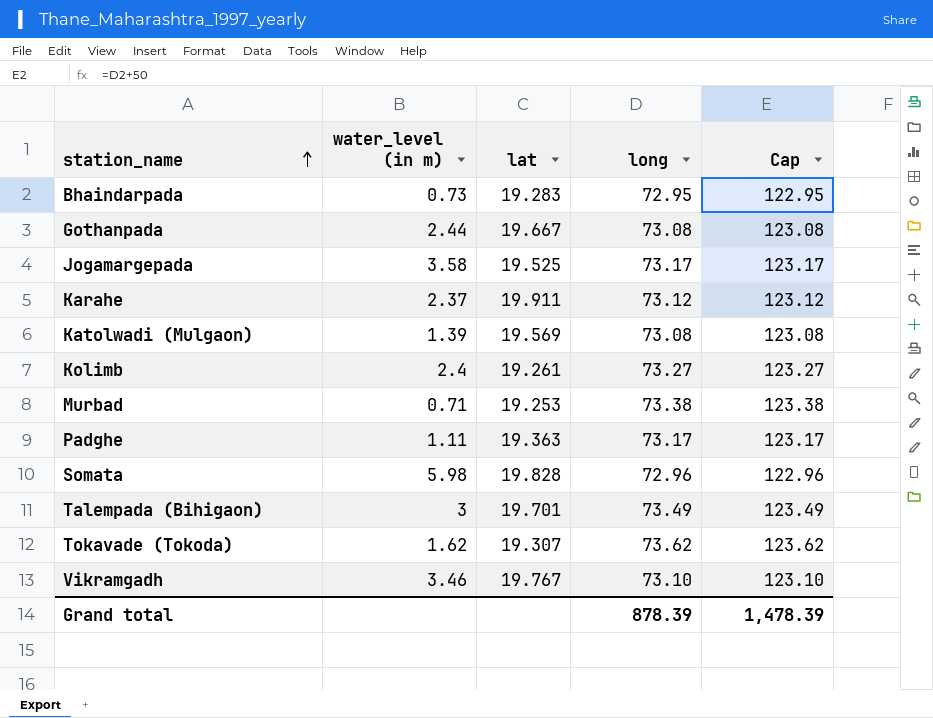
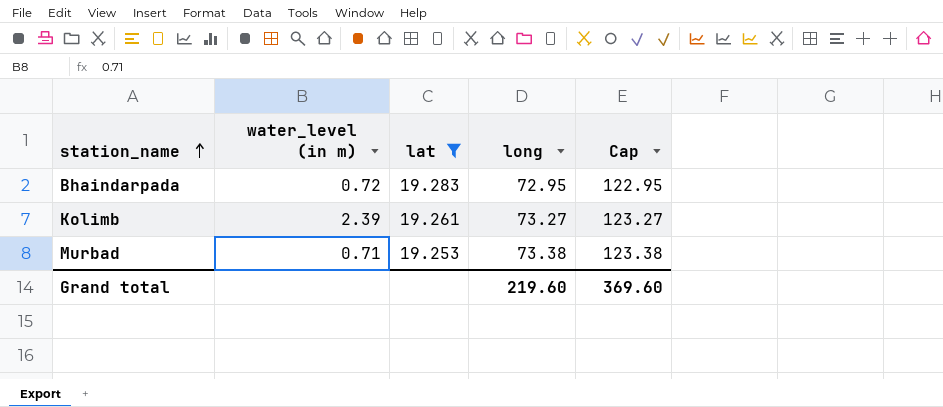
filter: none -> lat <= 19.283
Bhaindarpada | water_level (in m): 0.73 -> 0.72
Kolimb | water_level (in m): 2.4 -> 2.39
Grand total | long: 878.39 -> 219.60
Grand total | Cap: 1,478.39 -> 369.60

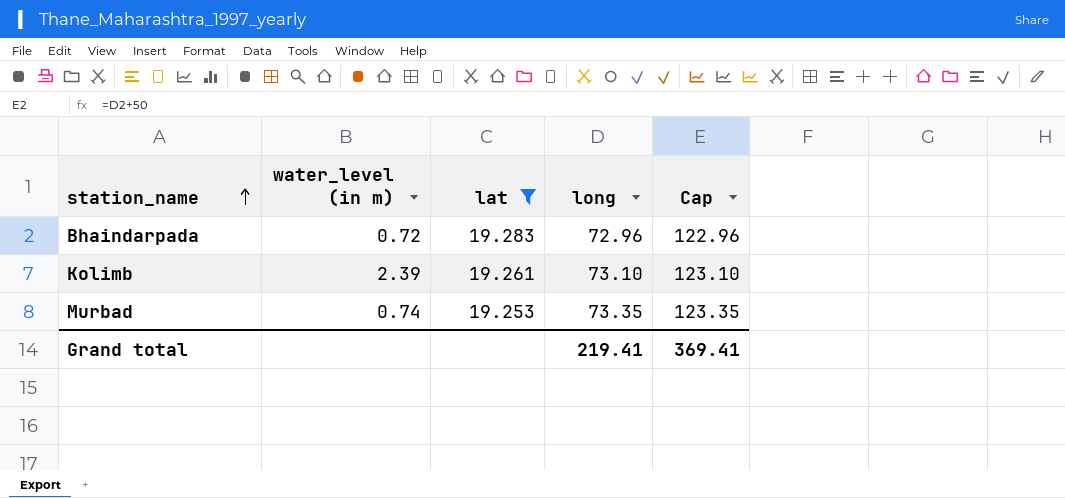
Bhaindarpada | long: 72.95 -> 72.96
Bhaindarpada | Cap: 122.95 -> 122.96
Kolimb | long: 73.27 -> 73.10
Kolimb | Cap: 123.27 -> 123.10
Murbad | water_level (in m): 0.71 -> 0.74
Murbad | long: 73.38 -> 73.35
Murbad | Cap: 123.38 -> 123.35
Grand total | long: 219.60 -> 219.41
Grand total | Cap: 369.60 -> 369.41

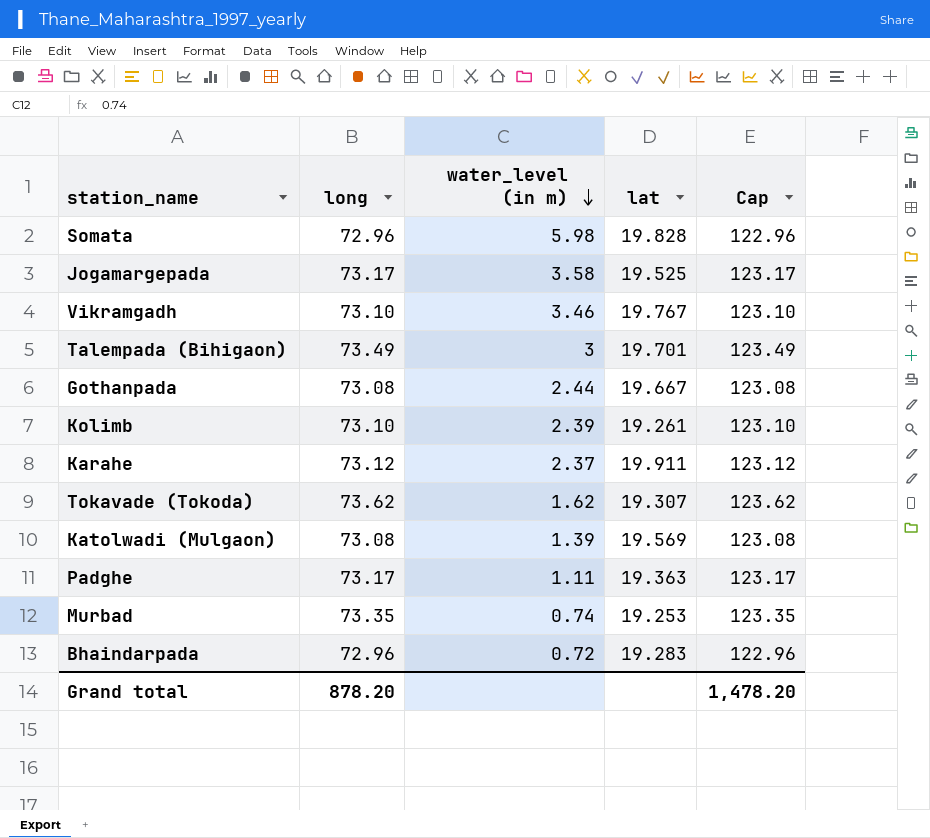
filter: lat <= 19.283 -> none
row order: station_name ascending -> water_level (in m) descending
column long | position: 4 -> 2
Grand total | long: 219.41 -> 878.20
Grand total | Cap: 369.41 -> 1,478.20

